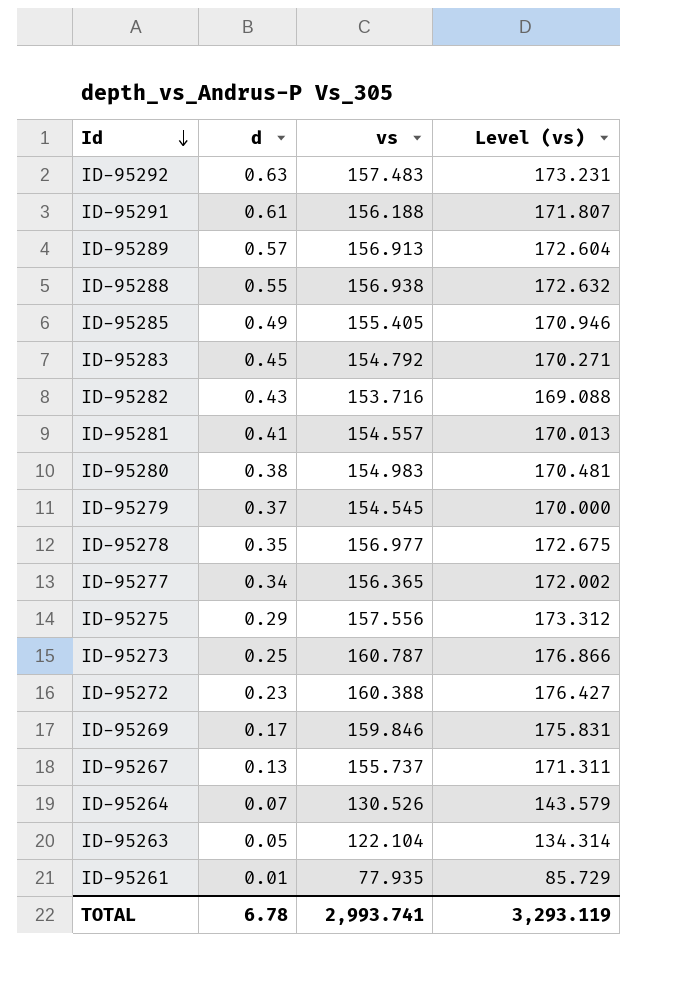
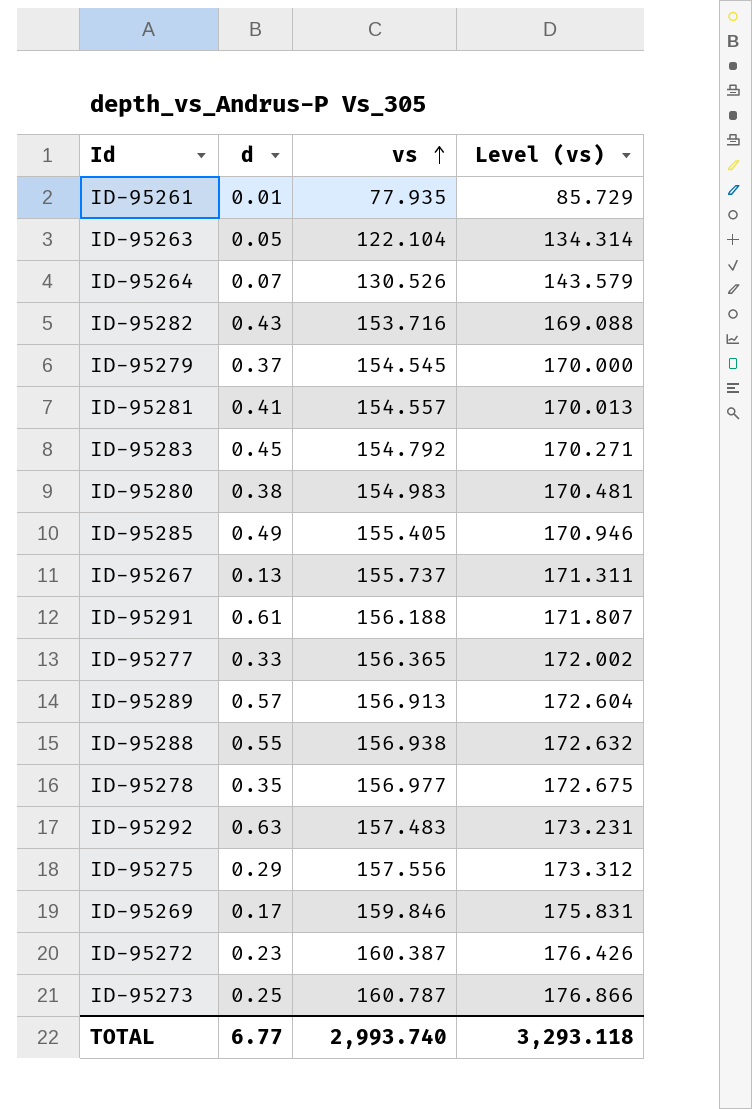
row order: Id descending -> vs ascending
ID-95277 | d: 0.34 -> 0.33
ID-95272 | vs: 160.388 -> 160.387
ID-95272 | Level (vs): 176.427 -> 176.426
TOTAL | d: 6.78 -> 6.77
TOTAL | vs: 2,993.741 -> 2,993.740
TOTAL | Level (vs): 3,293.119 -> 3,293.118

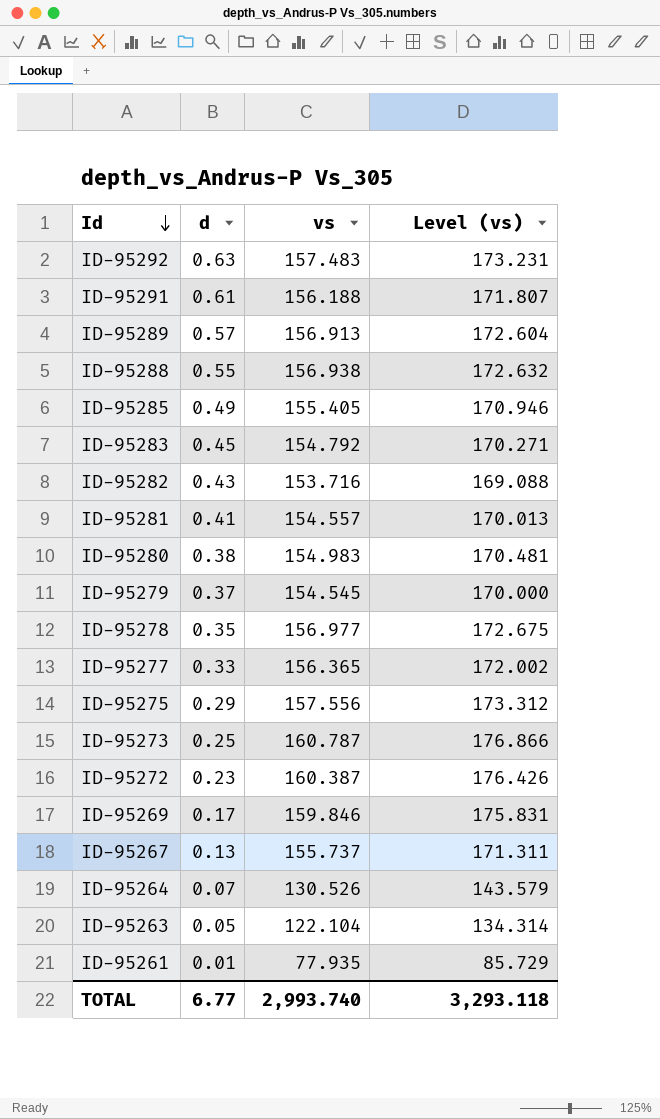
row order: vs ascending -> Id descending

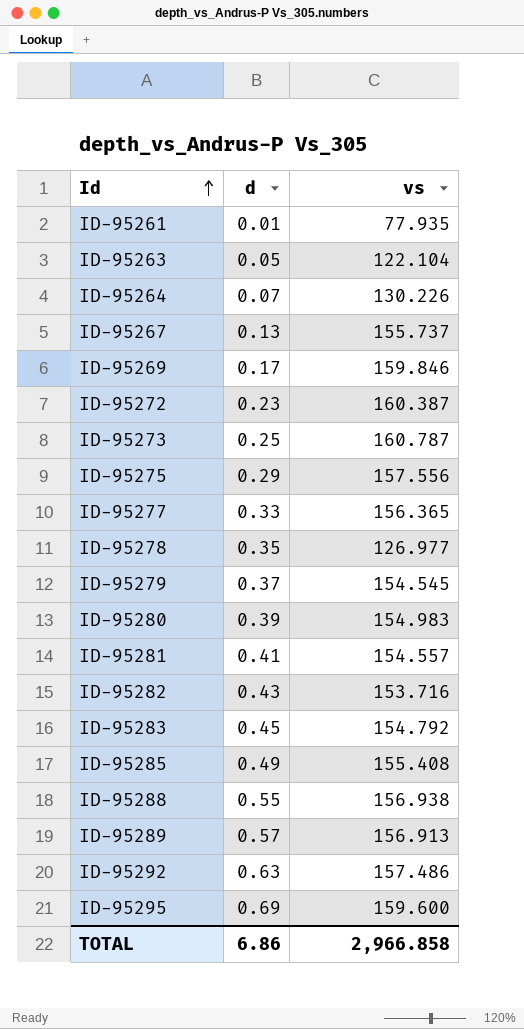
row order: Id descending -> Id ascending
column Level (vs) | formula: [vs] * 1.1 -> none
row ID-95291: 0.61 | 156.188 | 171.807 -> none
ID-95264 | vs: 130.526 -> 130.226
ID-95278 | vs: 156.977 -> 126.977
ID-95280 | d: 0.38 -> 0.39
ID-95285 | vs: 155.405 -> 155.408
ID-95292 | vs: 157.483 -> 157.486
row ID-95295: none -> 0.69 | 159.600
TOTAL | d: 6.77 -> 6.86
TOTAL | vs: 2,993.740 -> 2,966.858

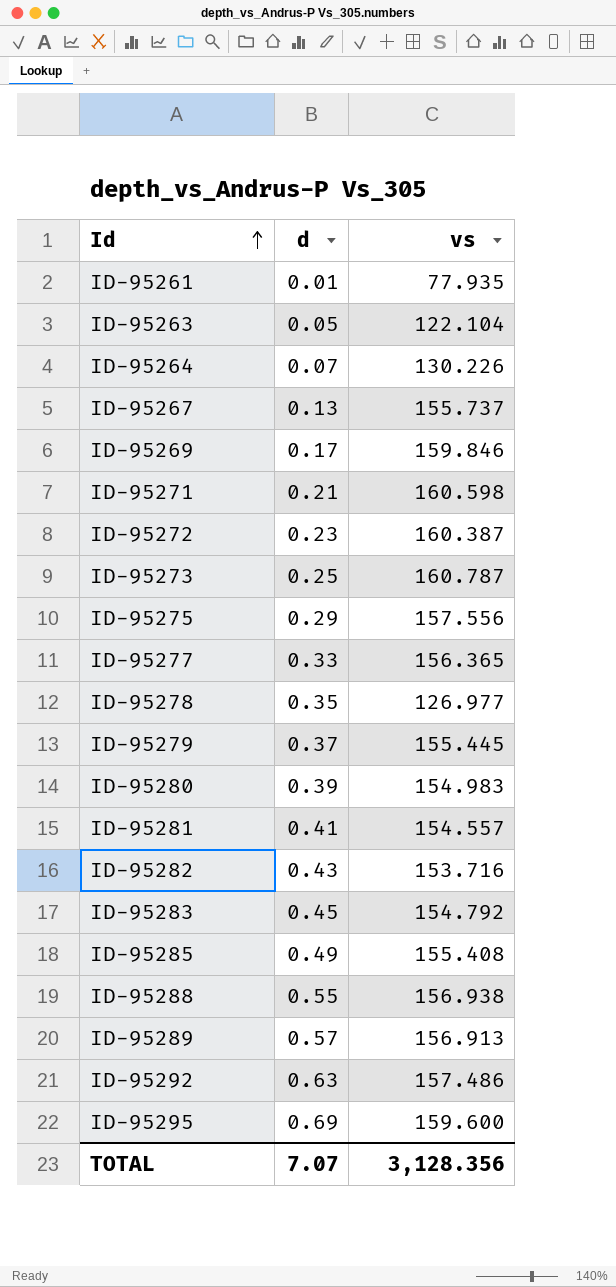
row ID-95271: none -> 0.21 | 160.598
ID-95279 | vs: 154.545 -> 155.445
TOTAL | d: 6.86 -> 7.07
TOTAL | vs: 2,966.858 -> 3,128.356

